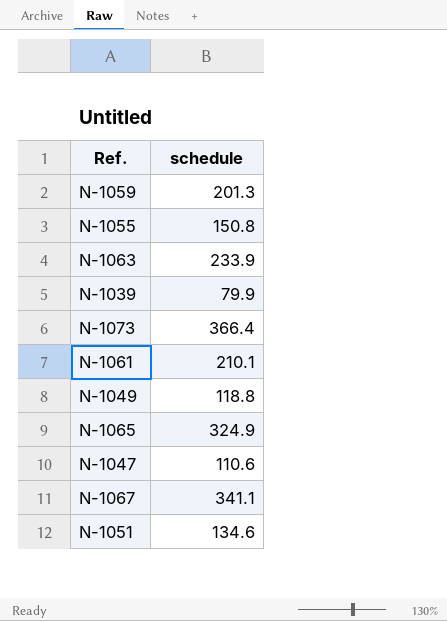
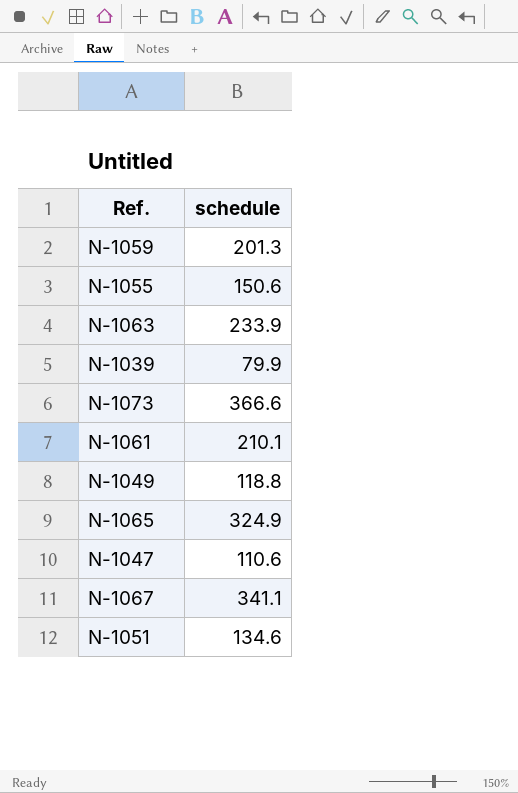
N-1055 | schedule: 150.8 -> 150.6
N-1073 | schedule: 366.4 -> 366.6

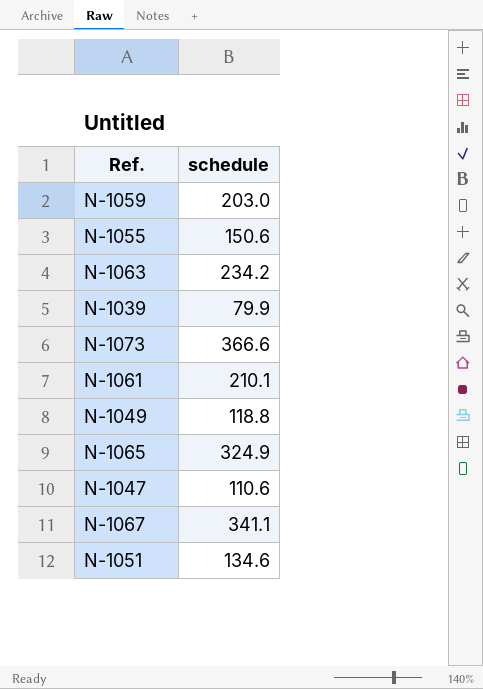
N-1059 | schedule: 201.3 -> 203.0
N-1063 | schedule: 233.9 -> 234.2

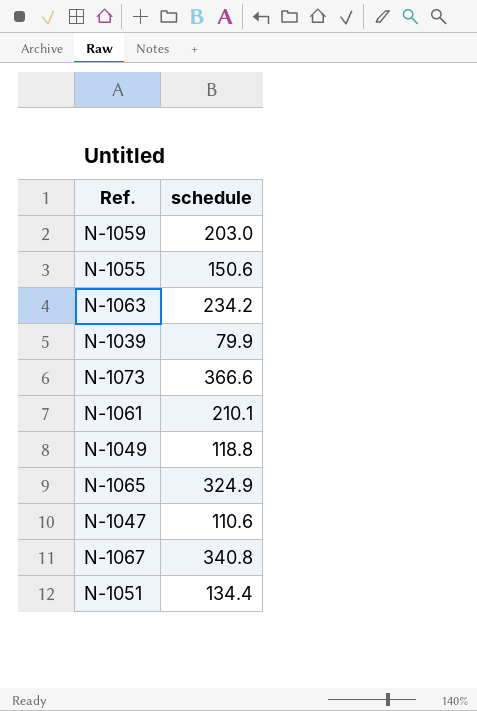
N-1067 | schedule: 341.1 -> 340.8
N-1051 | schedule: 134.6 -> 134.4

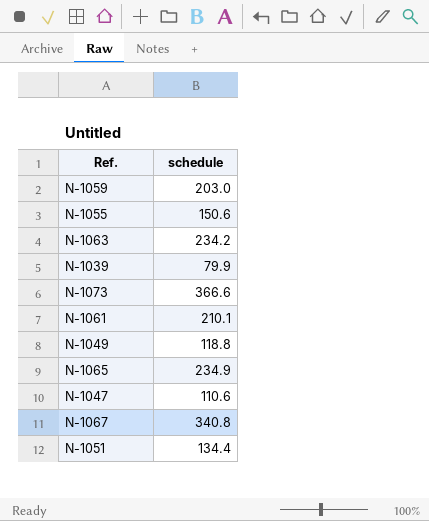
N-1065 | schedule: 324.9 -> 234.9

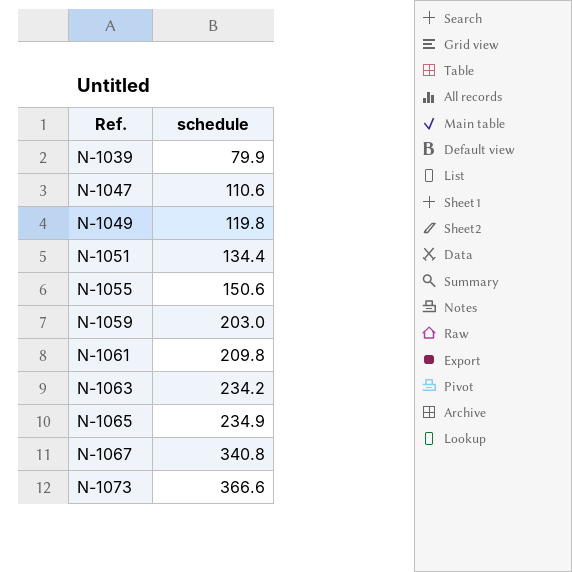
row order: none -> Ref. ascending
N-1049 | schedule: 118.8 -> 119.8
N-1061 | schedule: 210.1 -> 209.8

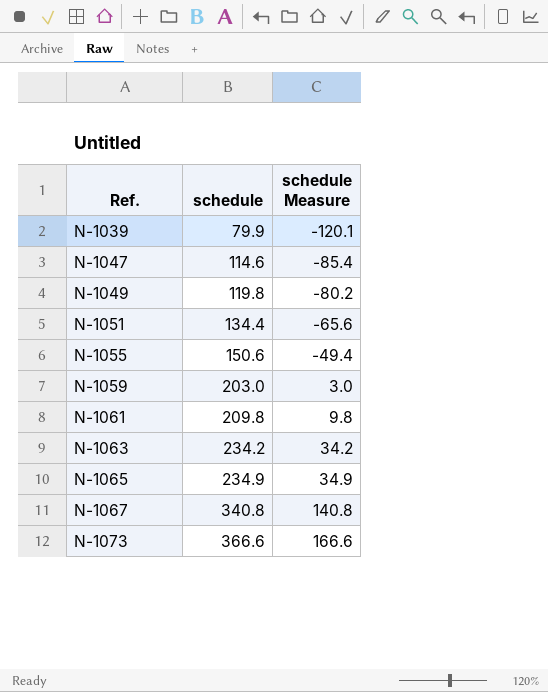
column schedule Measure | formula: none -> [schedule] - 200
N-1047 | schedule: 110.6 -> 114.6

